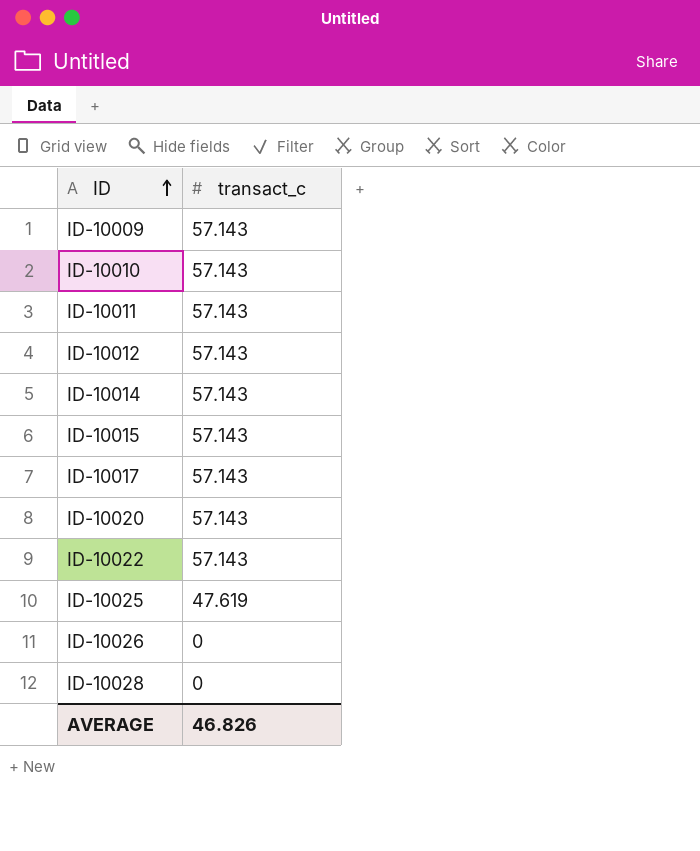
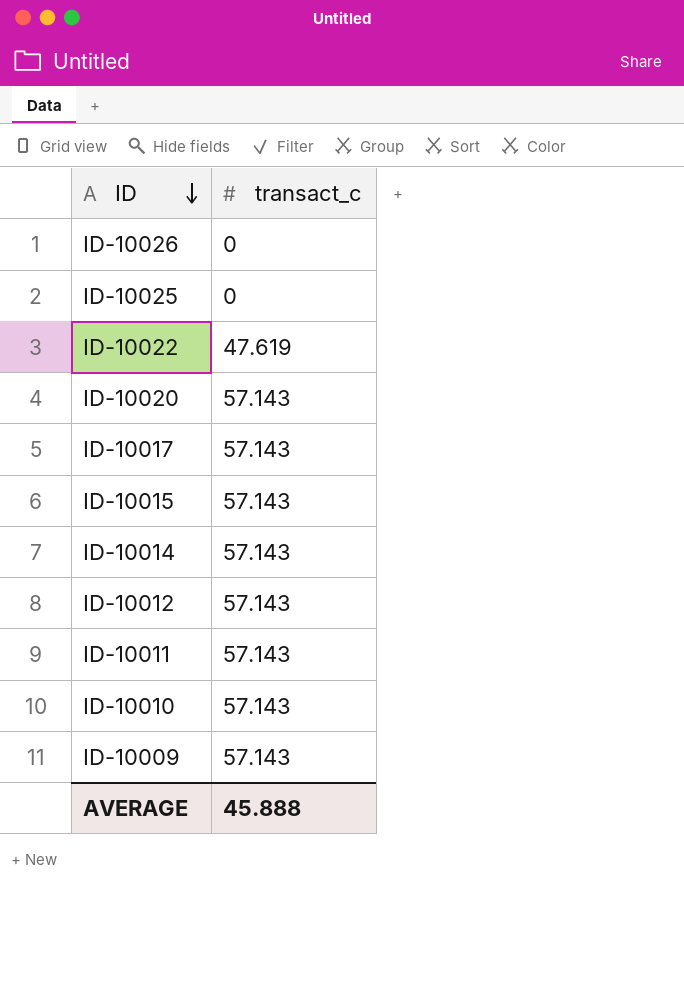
row order: ID ascending -> ID descending
row ID-10028: 0 -> none
ID-10025 | transact_c: 47.619 -> 0
ID-10022 | transact_c: 57.143 -> 47.619
AVERAGE | transact_c: 46.826 -> 45.888

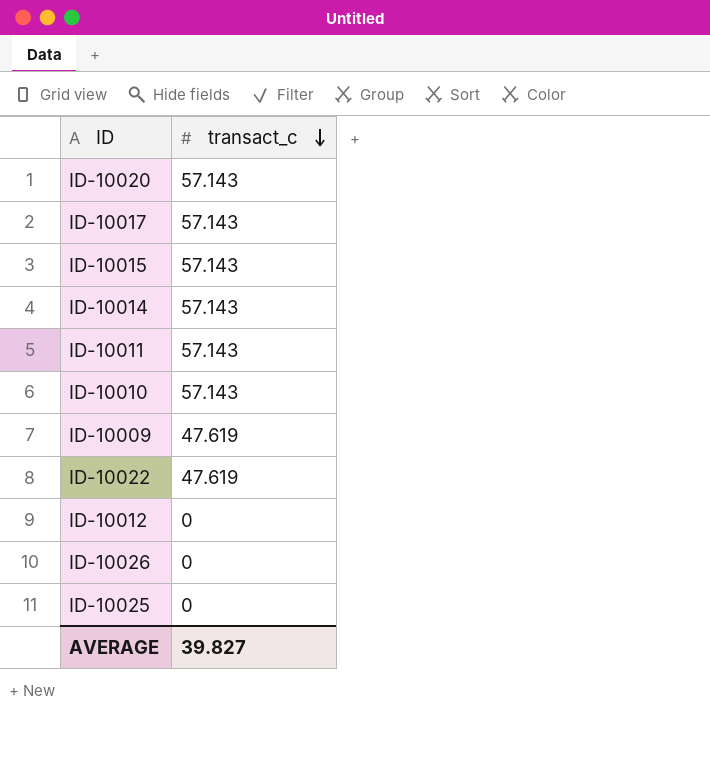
row order: ID descending -> transact_c descending
ID-10009 | transact_c: 57.143 -> 47.619
ID-10012 | transact_c: 57.143 -> 0
AVERAGE | transact_c: 45.888 -> 39.827

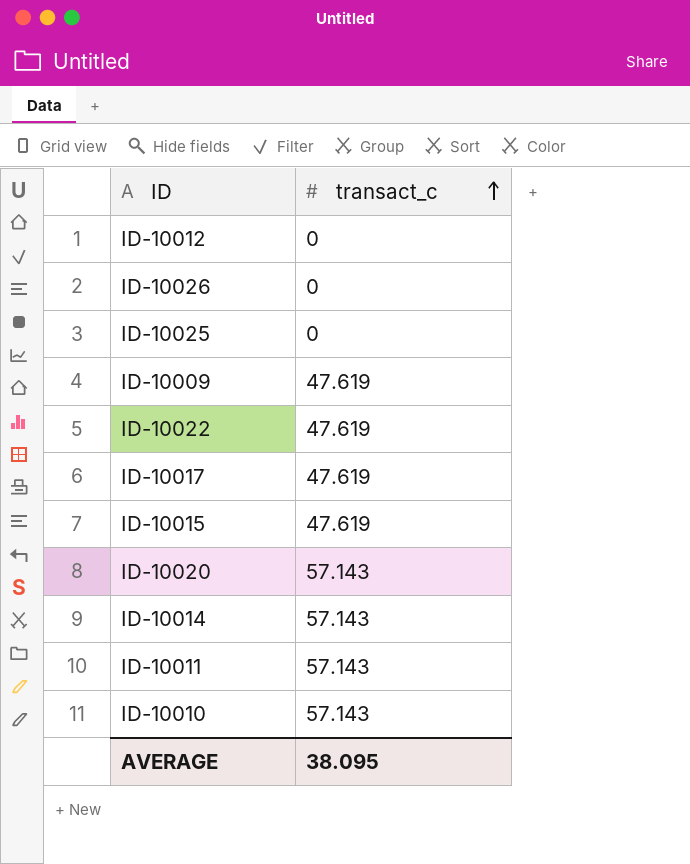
row order: transact_c descending -> transact_c ascending
ID-10017 | transact_c: 57.143 -> 47.619
ID-10015 | transact_c: 57.143 -> 47.619
AVERAGE | transact_c: 39.827 -> 38.095

